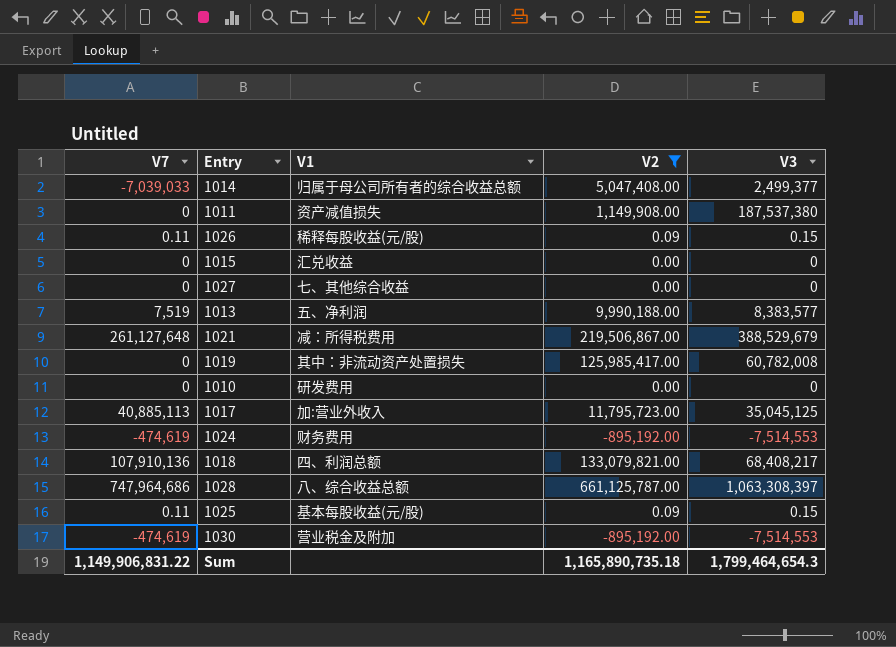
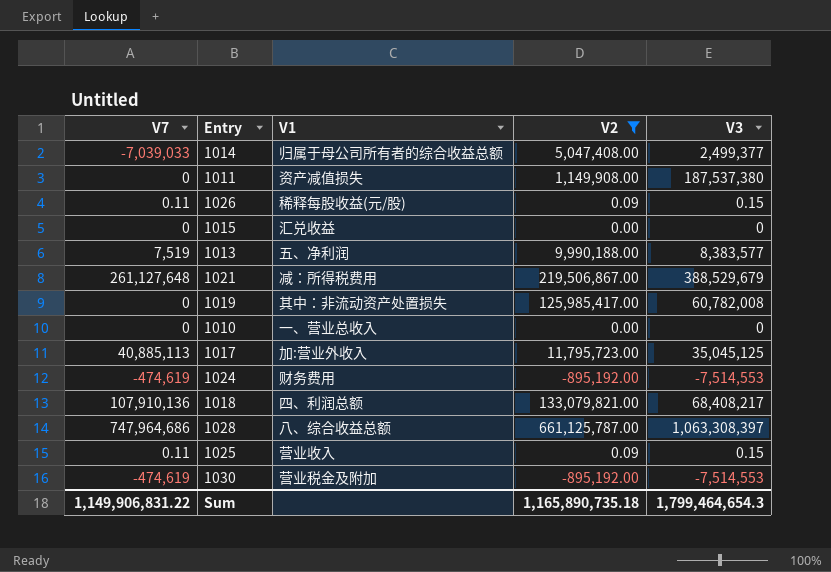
row 1027: 0 | 七、其他综合收益 | 0.00 | 0 -> none
1010 | V1: 研发费用 -> 一、营业总收入
1025 | V1: 基本每股收益(元/股) -> 营业收入

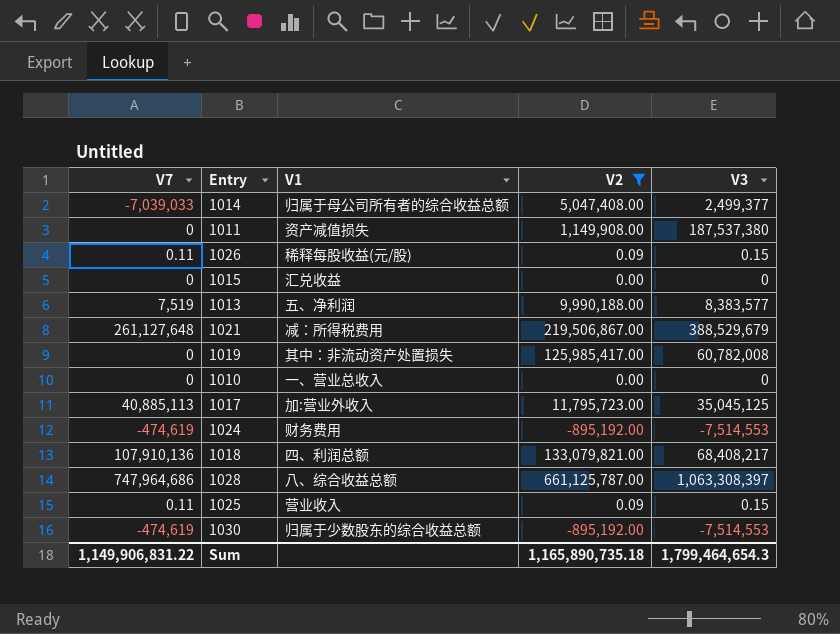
1030 | V1: 营业税金及附加 -> 归属于少数股东的综合收益总额

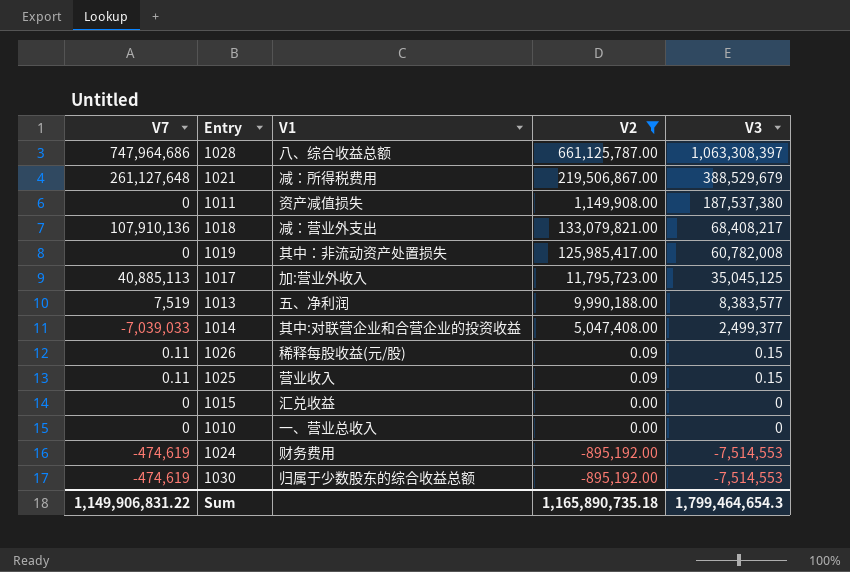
row order: none -> V3 descending
1018 | V1: 四、利润总额 -> 减：营业外支出
1014 | V1: 归属于母公司所有者的综合收益总额 -> 其中:对联营企业和合营企业的投资收益

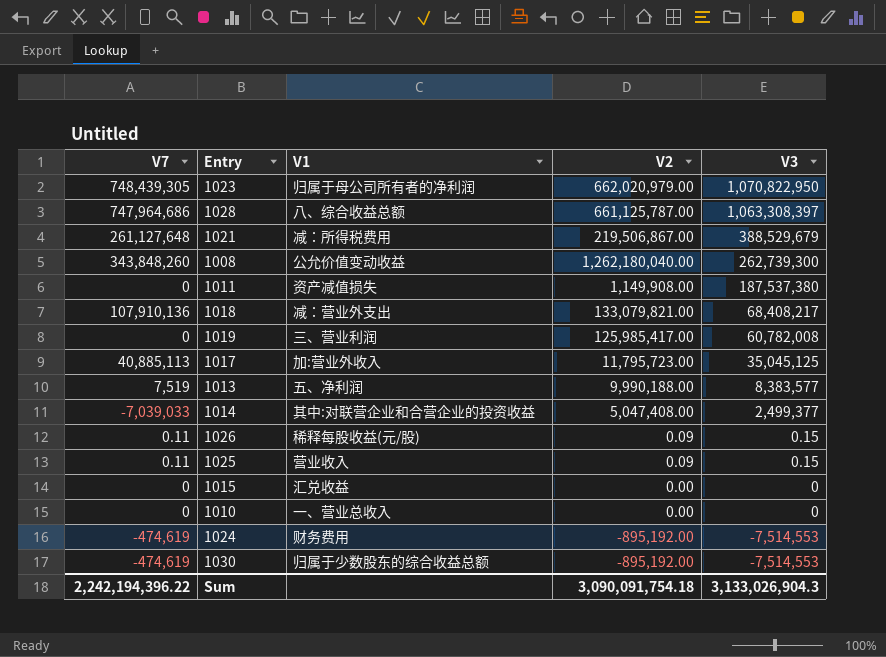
filter: V2 <= 661,125,787.00 -> none
1019 | V1: 其中：非流动资产处置损失 -> 三、营业利润
Sum | V7: 1,149,906,831.22 -> 2,242,194,396.22
Sum | V2: 1,165,890,735.18 -> 3,090,091,754.18
Sum | V3: 1,799,464,654.3 -> 3,133,026,904.3

